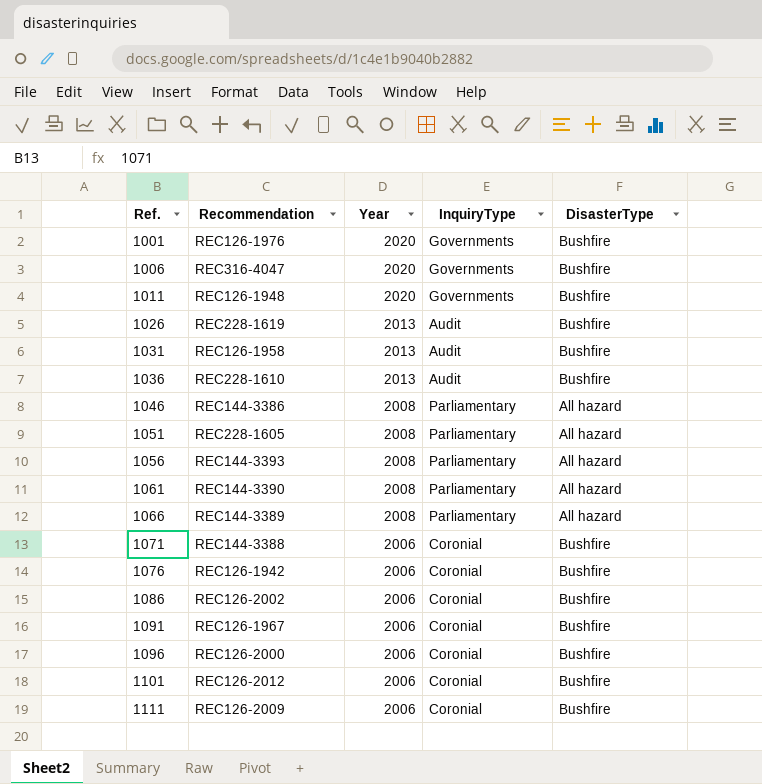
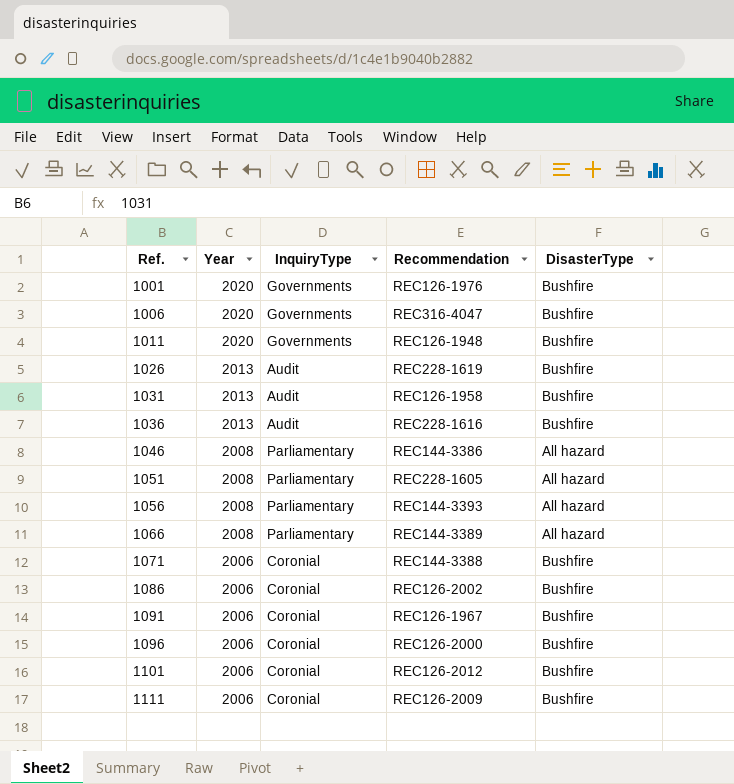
column Recommendation | position: 2 -> 4
row 1061: REC144-3390 | 2008 | Parliamentary | All hazard -> none
row 1076: REC126-1942 | 2006 | Coronial | Bushfire -> none
1036 | Recommendation: REC228-1610 -> REC228-1616

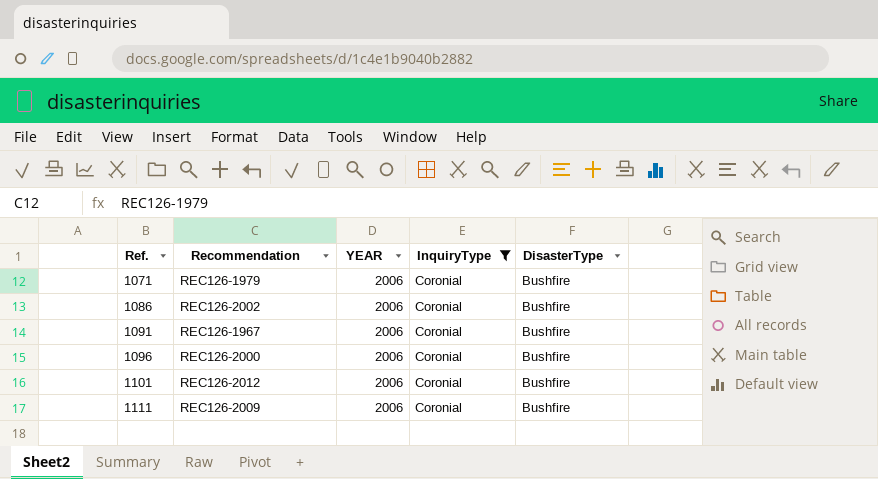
filter: none -> InquiryType = Coronial
column Recommendation | position: 4 -> 2
column name: Year -> YEAR
1071 | Recommendation: REC144-3388 -> REC126-1979

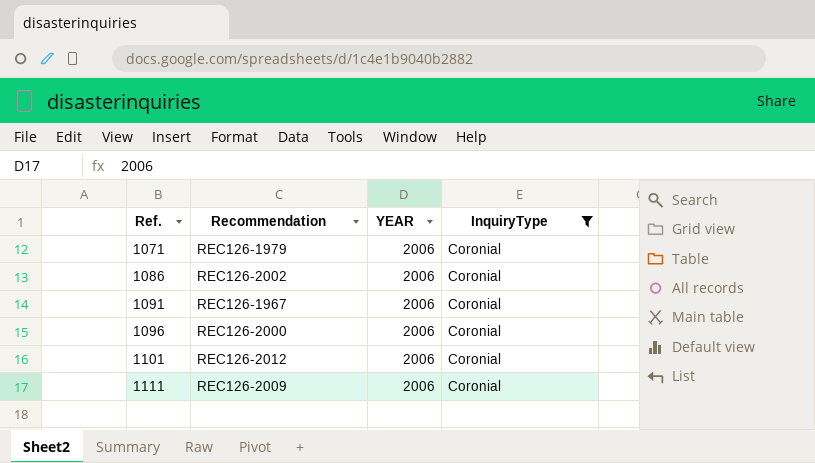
column DisasterType | position: 5 -> none

